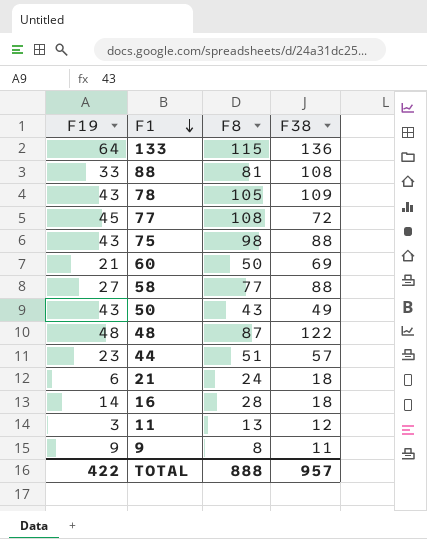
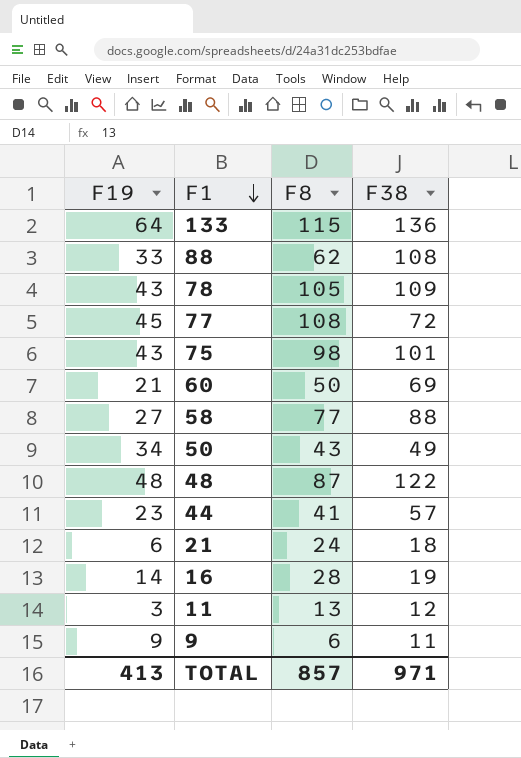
88 | F8: 81 -> 62
75 | F38: 88 -> 101
50 | F19: 43 -> 34
44 | F8: 51 -> 41
16 | F38: 18 -> 19
9 | F8: 8 -> 6
TOTAL | F19: 422 -> 413
TOTAL | F8: 888 -> 857
TOTAL | F38: 957 -> 971

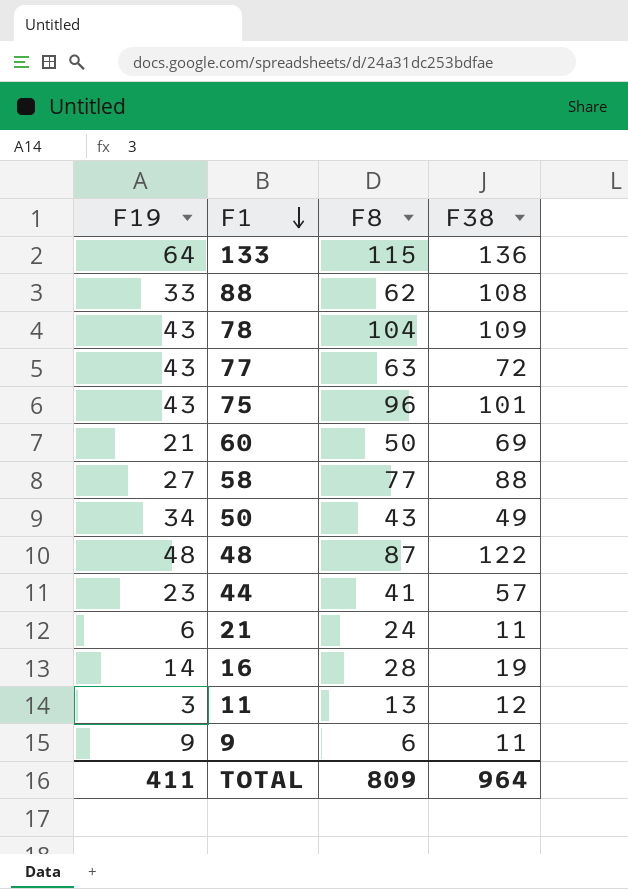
78 | F8: 105 -> 104
77 | F19: 45 -> 43
77 | F8: 108 -> 63
75 | F8: 98 -> 96
21 | F38: 18 -> 11
TOTAL | F19: 413 -> 411
TOTAL | F8: 857 -> 809
TOTAL | F38: 971 -> 964

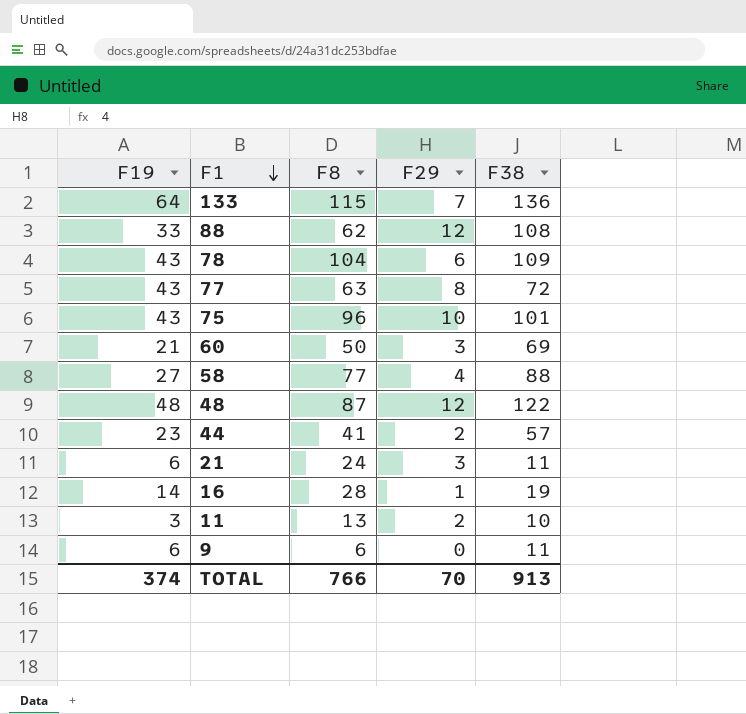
column F29 | position: none -> 4
row 50: 34 | 43 | 49 -> none
11 | F38: 12 -> 10
9 | F19: 9 -> 6
TOTAL | F19: 411 -> 374
TOTAL | F8: 809 -> 766
TOTAL | F38: 964 -> 913

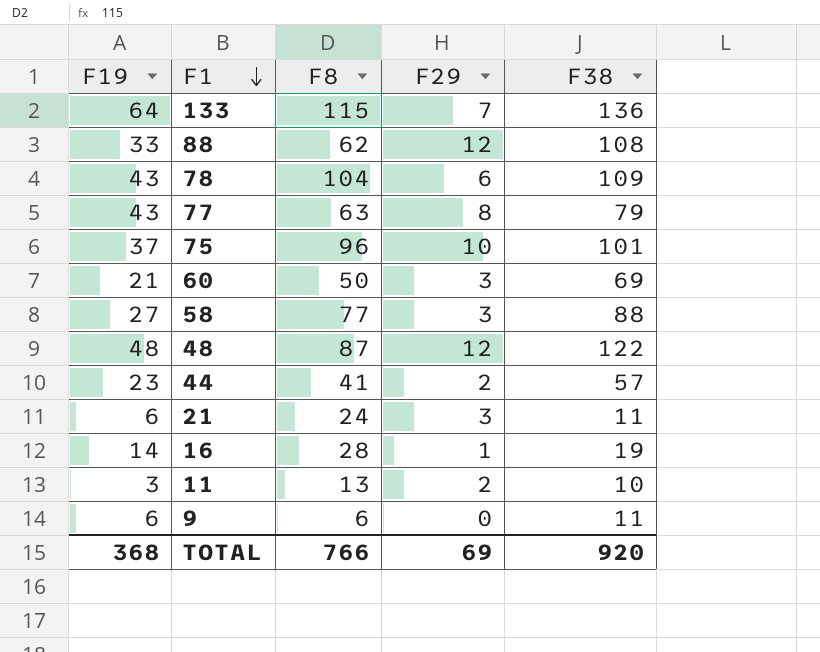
77 | F38: 72 -> 79
75 | F19: 43 -> 37
58 | F29: 4 -> 3
TOTAL | F19: 374 -> 368
TOTAL | F29: 70 -> 69
TOTAL | F38: 913 -> 920

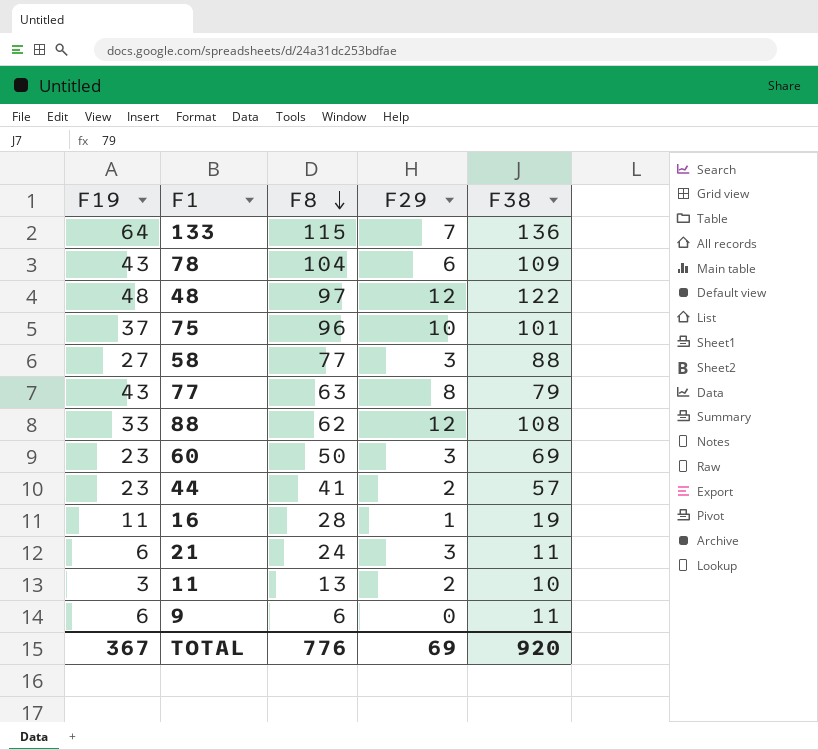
row order: F1 descending -> F8 descending
48 | F8: 87 -> 97
60 | F19: 21 -> 23
16 | F19: 14 -> 11
TOTAL | F19: 368 -> 367
TOTAL | F8: 766 -> 776

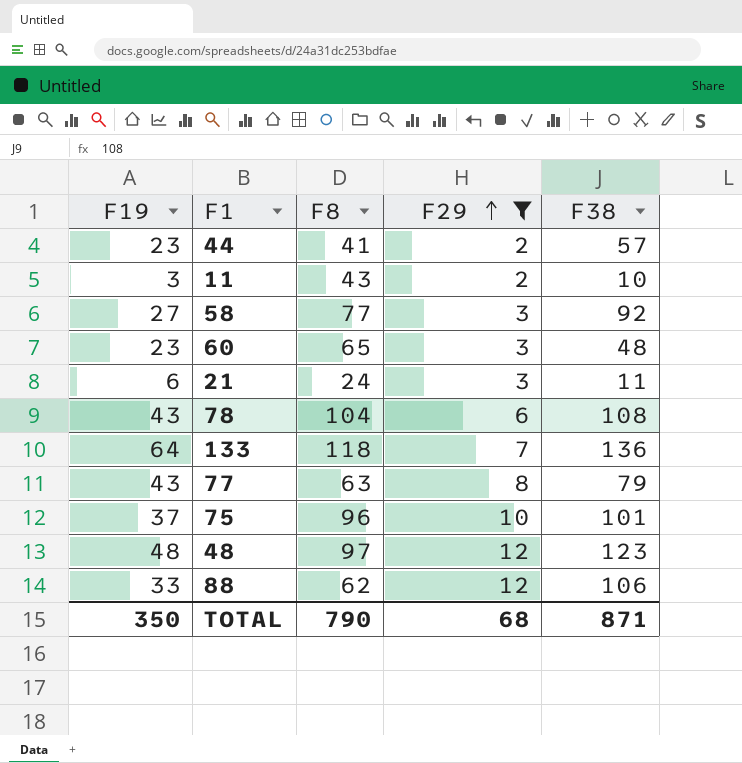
filter: none -> F29 >= 2
row order: F8 descending -> F29 ascending
11 | F8: 13 -> 43
58 | F38: 88 -> 92
60 | F8: 50 -> 65
60 | F38: 69 -> 48
78 | F38: 109 -> 108
133 | F8: 115 -> 118
48 | F38: 122 -> 123
88 | F38: 108 -> 106
TOTAL | F19: 367 -> 350
TOTAL | F8: 776 -> 790
TOTAL | F29: 69 -> 68
TOTAL | F38: 920 -> 871

